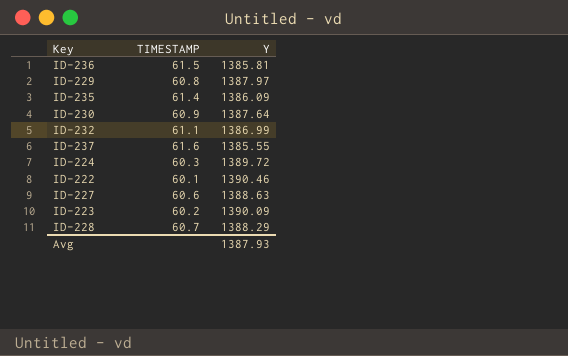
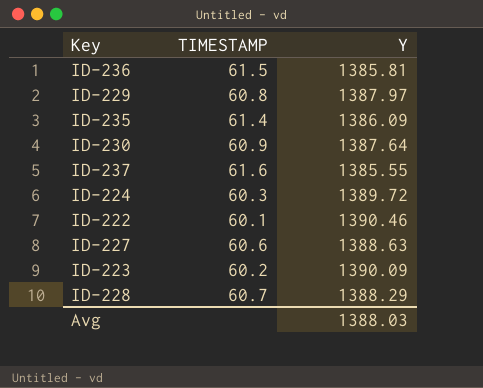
row ID-232: 61.1 | 1386.99 -> none
Avg | Y: 1387.93 -> 1388.03

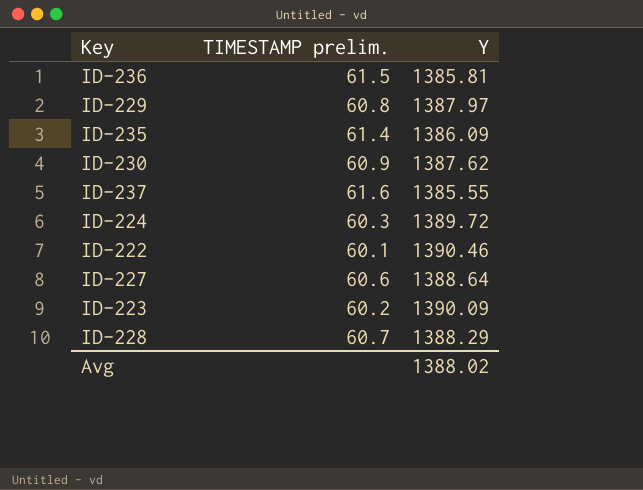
column name: TIMESTAMP -> TIMESTAMP prelim.
ID-230 | Y: 1387.64 -> 1387.62
ID-227 | Y: 1388.63 -> 1388.64
Avg | Y: 1388.03 -> 1388.02

